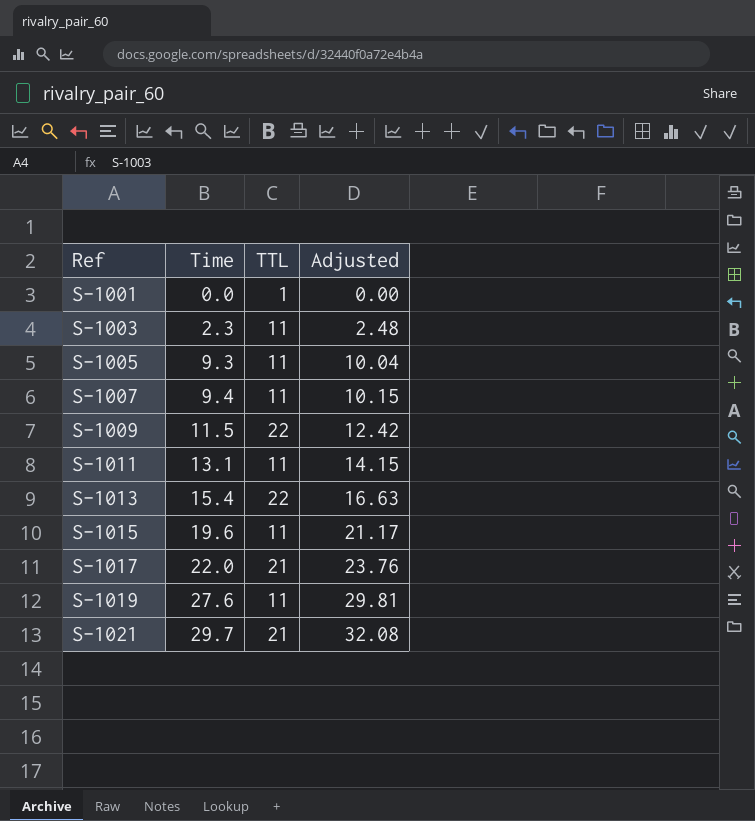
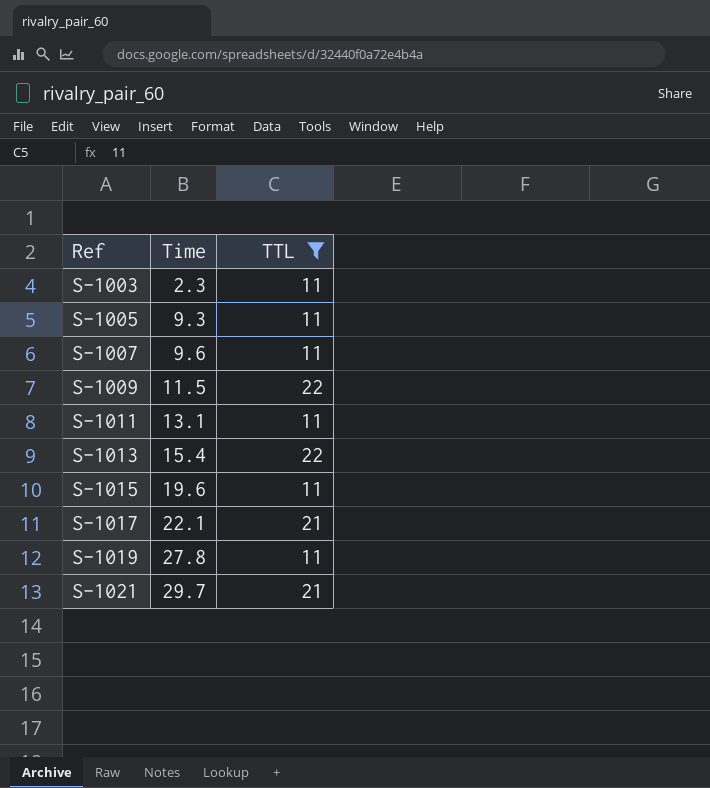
filter: none -> TTL != 1
column Adjusted | formula: [Time] * 1.08 -> none
S-1007 | Time: 9.4 -> 9.6
S-1017 | Time: 22.0 -> 22.1
S-1019 | Time: 27.6 -> 27.8

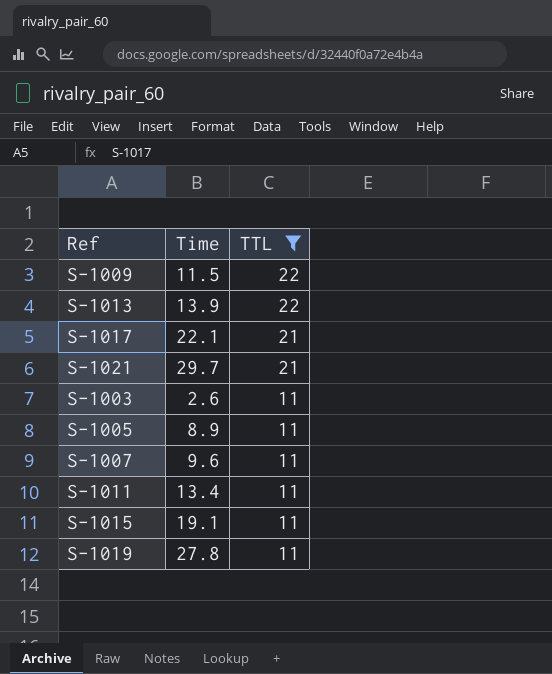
row order: Ref ascending -> TTL descending
S-1013 | Time: 15.4 -> 13.9
S-1003 | Time: 2.3 -> 2.6
S-1005 | Time: 9.3 -> 8.9
S-1011 | Time: 13.1 -> 13.4
S-1015 | Time: 19.6 -> 19.1

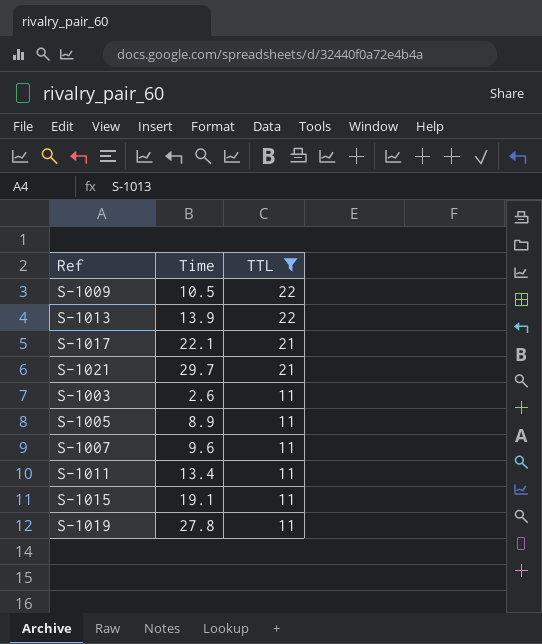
S-1009 | Time: 11.5 -> 10.5

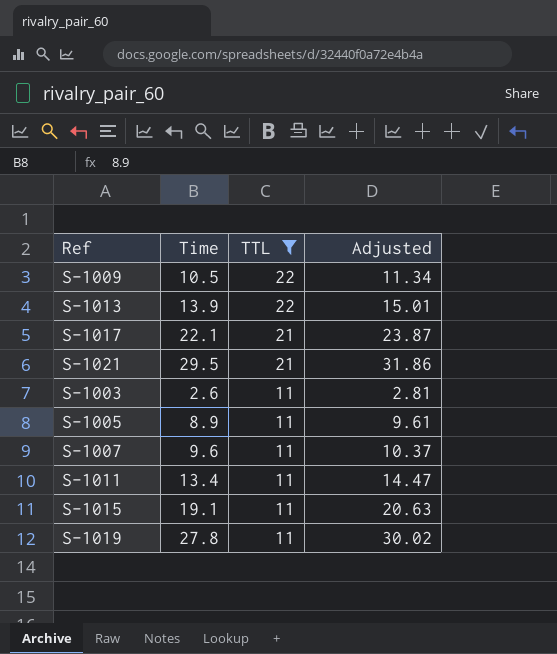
column Adjusted | formula: none -> [Time] * 1.08
S-1021 | Time: 29.7 -> 29.5

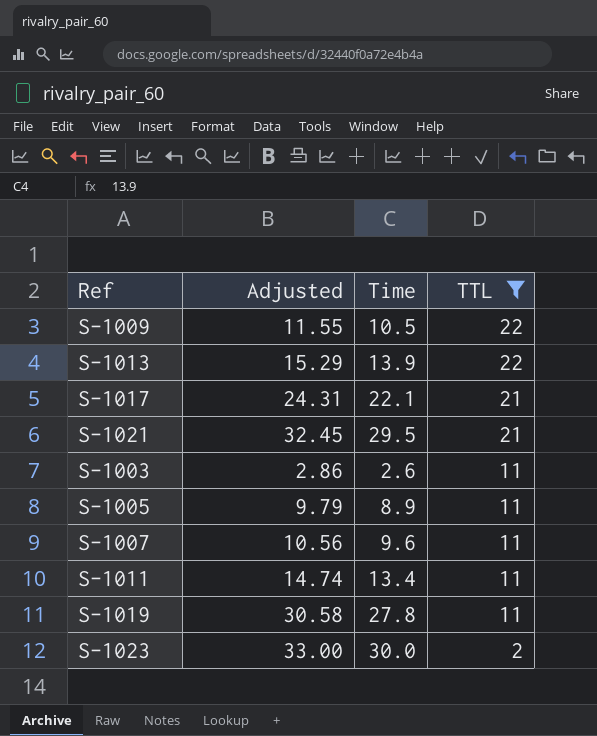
column Adjusted | formula: [Time] * 1.08 -> [Time] * 1.1
column Adjusted | position: 4 -> 2
row S-1015: 19.1 | 11 | 20.63 -> none
row S-1023: none -> 33.00 | 30.0 | 2

